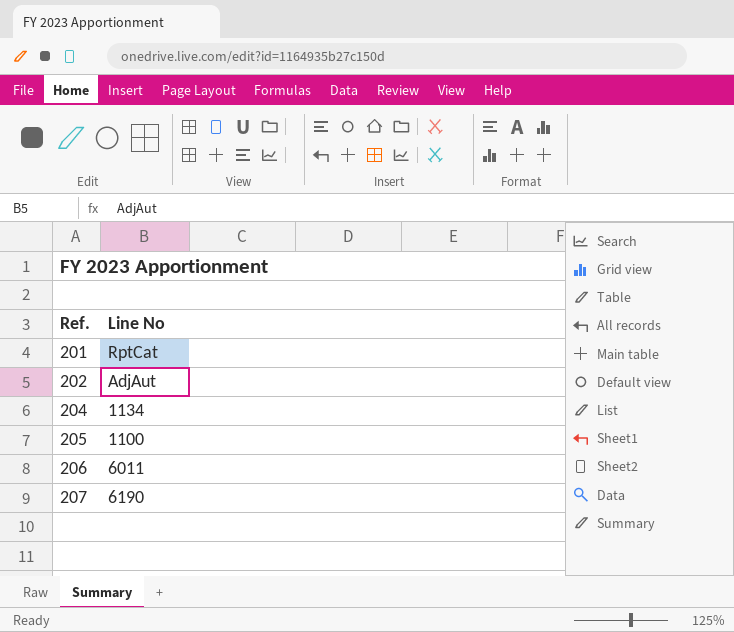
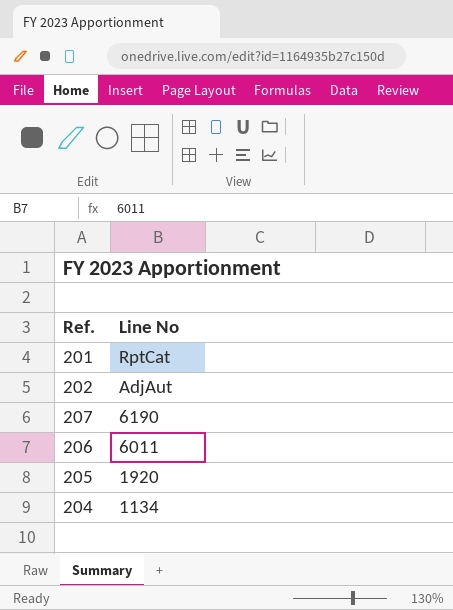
row order: Ref. ascending -> Line No descending
205 | Line No: 1100 -> 1920

